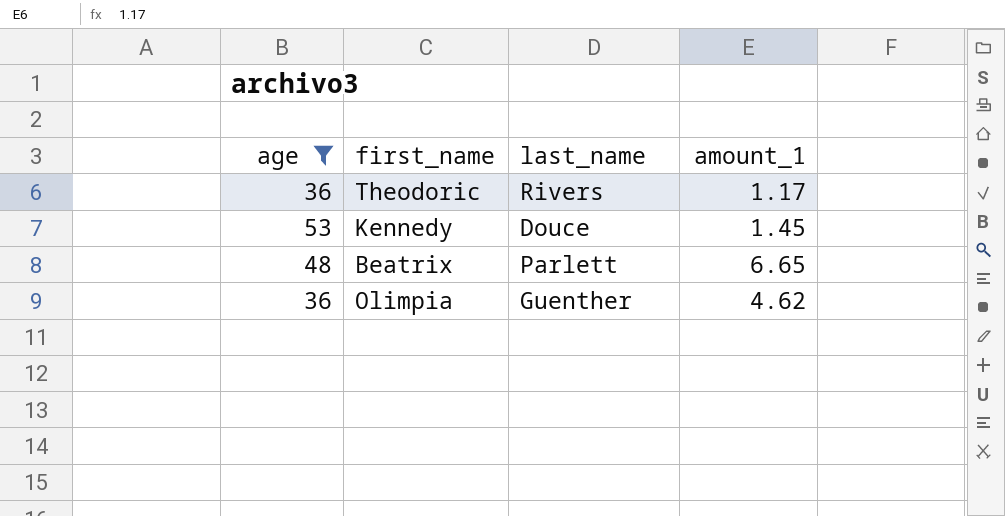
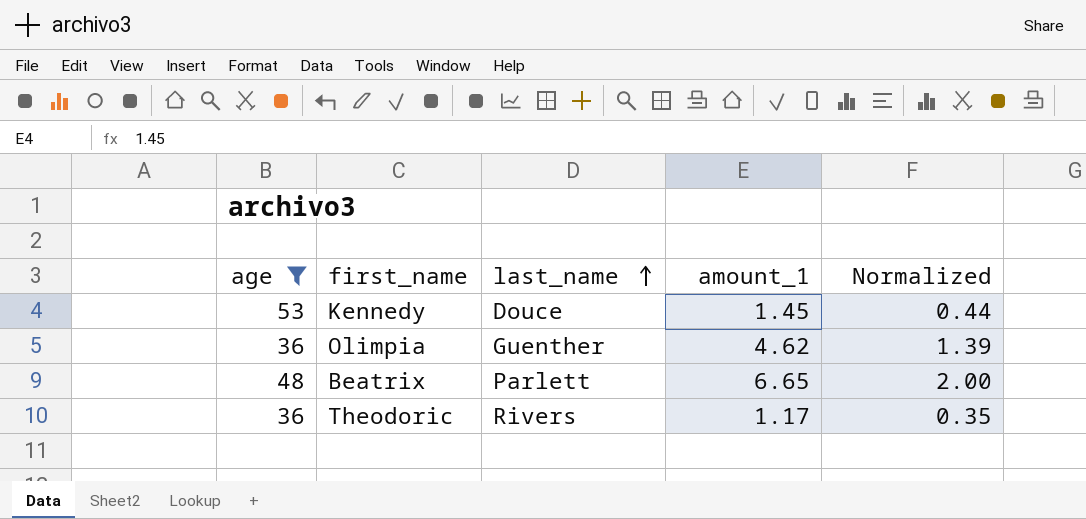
row order: none -> last_name ascending
column Normalized | formula: none -> [amount_1] * 0.3

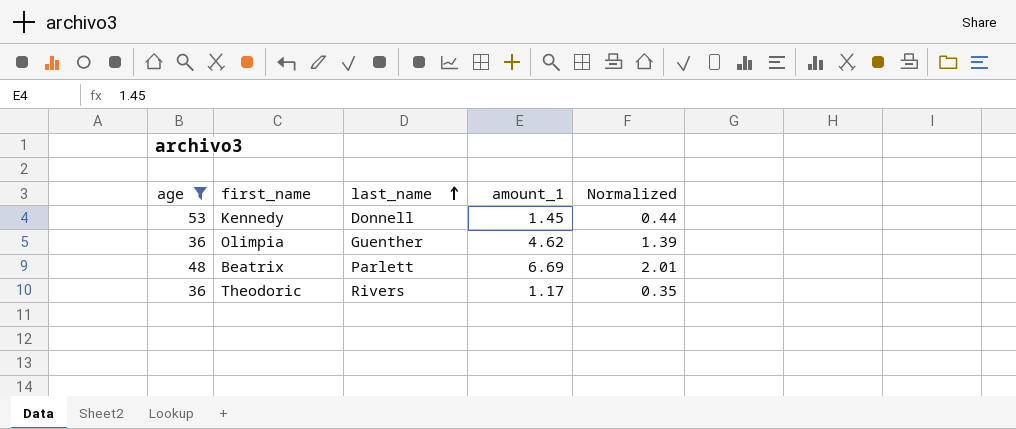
Kennedy | last_name: Douce -> Donnell
Beatrix | amount_1: 6.65 -> 6.69
Beatrix | Normalized: 2.00 -> 2.01

